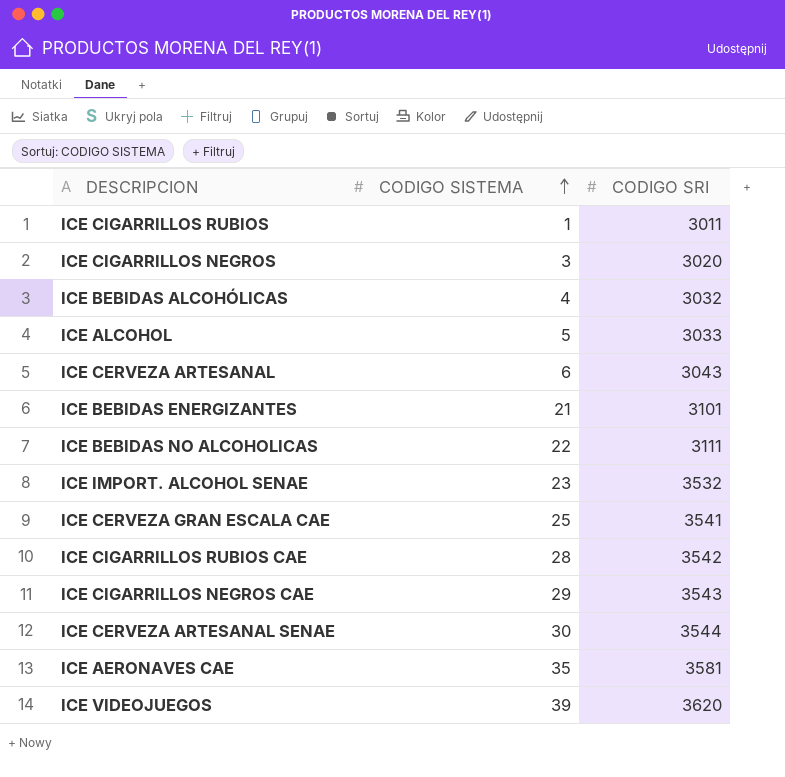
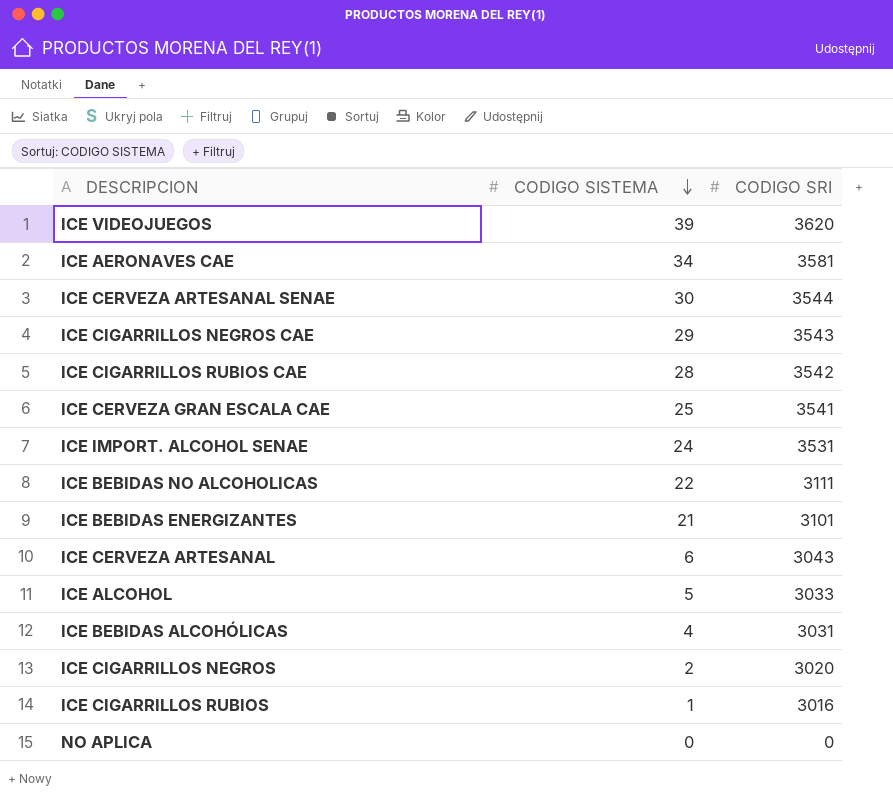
row order: CODIGO SISTEMA ascending -> CODIGO SISTEMA descending
ICE AERONAVES CAE | CODIGO SISTEMA: 35 -> 34
ICE IMPORT. ALCOHOL SENAE | CODIGO SISTEMA: 23 -> 24
ICE IMPORT. ALCOHOL SENAE | CODIGO SRI: 3532 -> 3531
ICE BEBIDAS ALCOHÓLICAS | CODIGO SRI: 3032 -> 3031
ICE CIGARRILLOS NEGROS | CODIGO SISTEMA: 3 -> 2
ICE CIGARRILLOS RUBIOS | CODIGO SRI: 3011 -> 3016
row NO APLICA: none -> 0 | 0

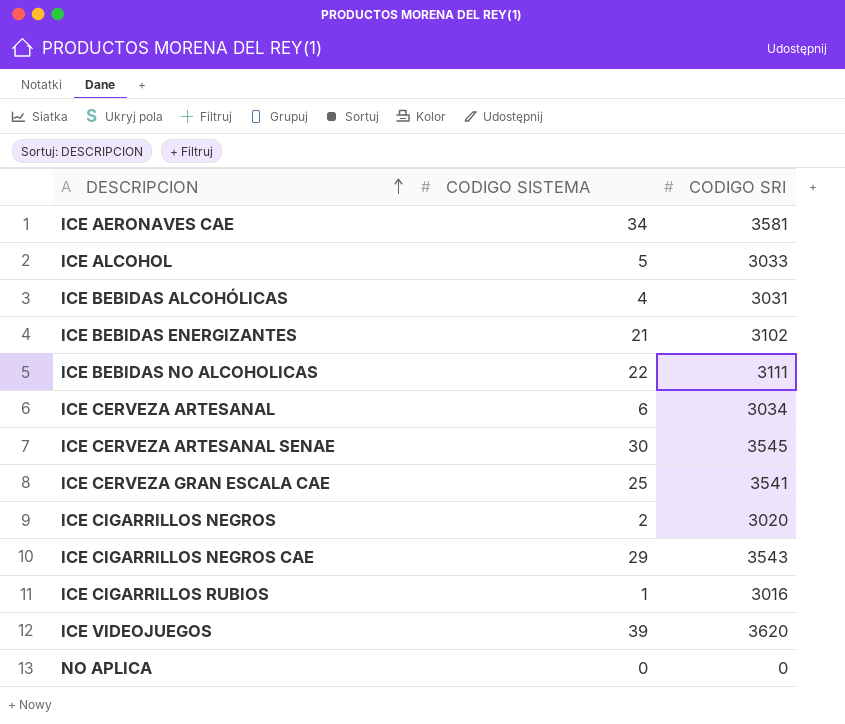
row order: CODIGO SISTEMA descending -> DESCRIPCION ascending
row ICE CIGARRILLOS RUBIOS CAE: 28 | 3542 -> none
row ICE IMPORT. ALCOHOL SENAE: 24 | 3531 -> none
ICE BEBIDAS ENERGIZANTES | CODIGO SRI: 3101 -> 3102
ICE CERVEZA ARTESANAL | CODIGO SRI: 3043 -> 3034
ICE CERVEZA ARTESANAL SENAE | CODIGO SRI: 3544 -> 3545

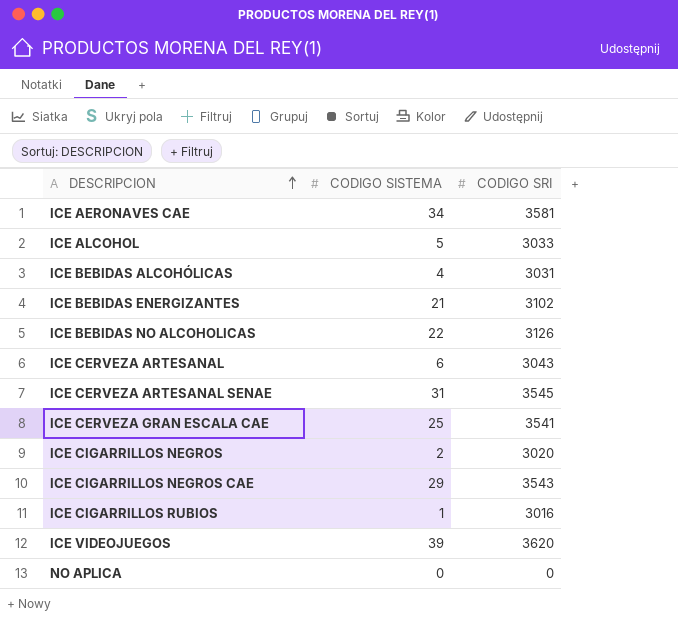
ICE BEBIDAS NO ALCOHOLICAS | CODIGO SRI: 3111 -> 3126
ICE CERVEZA ARTESANAL | CODIGO SRI: 3034 -> 3043
ICE CERVEZA ARTESANAL SENAE | CODIGO SISTEMA: 30 -> 31

